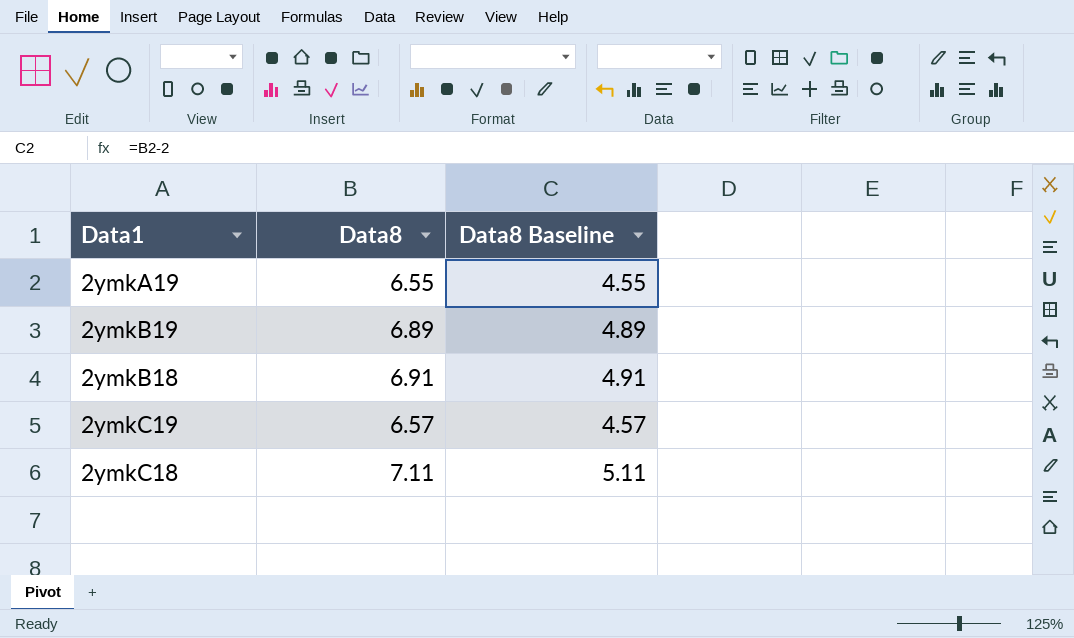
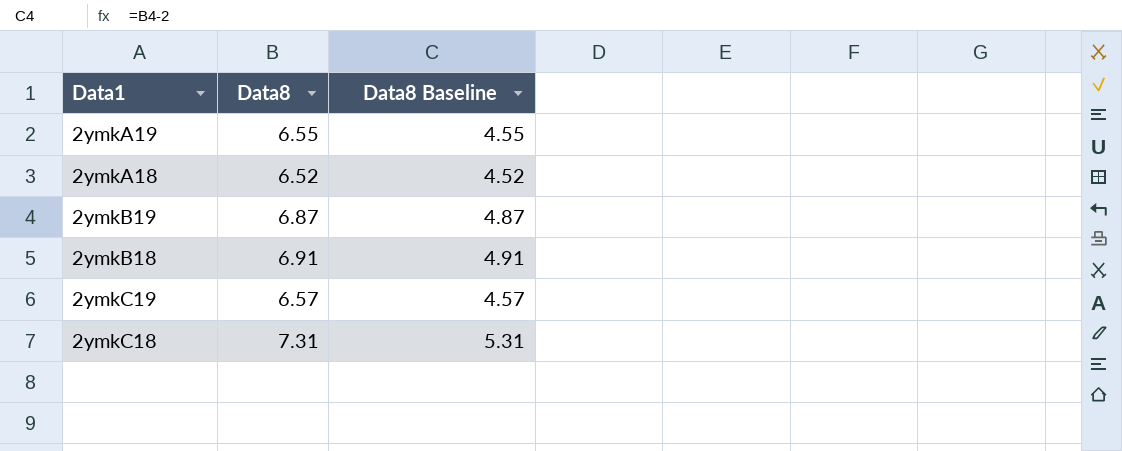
row 2ymkA18: none -> 6.52 | 4.52
2ymkB19 | Data8: 6.89 -> 6.87
2ymkB19 | Data8 Baseline: 4.89 -> 4.87
2ymkC18 | Data8: 7.11 -> 7.31
2ymkC18 | Data8 Baseline: 5.11 -> 5.31

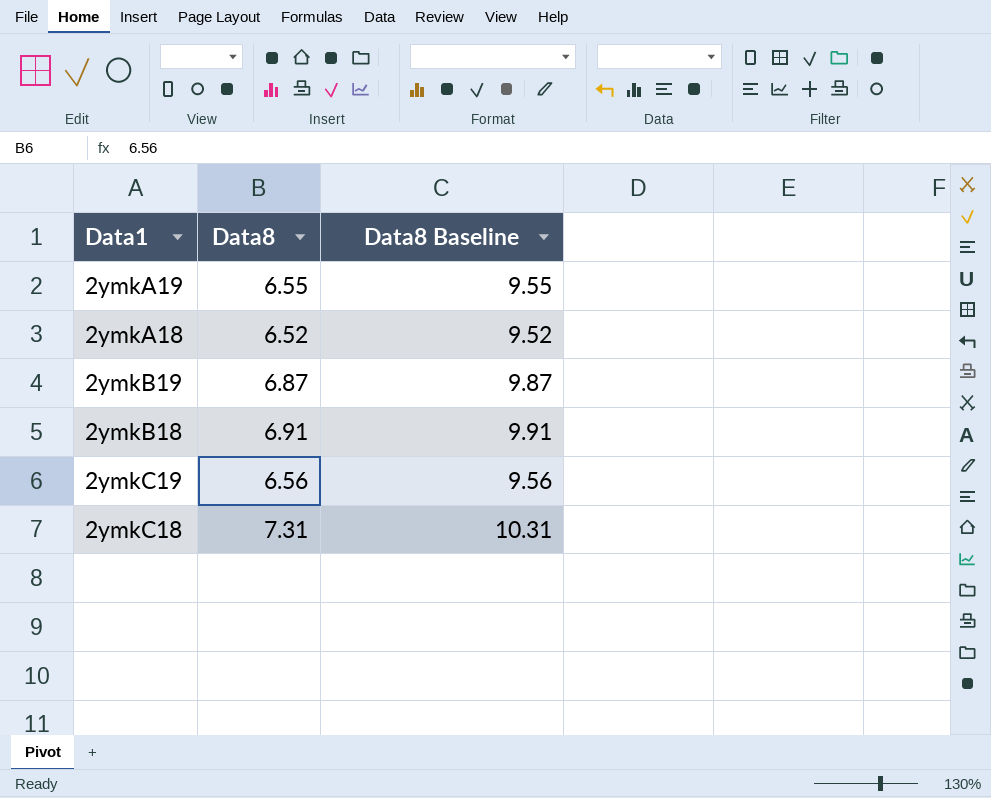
column Data8 Baseline | formula: [Data8] - 2 -> [Data8] + 3
2ymkC19 | Data8: 6.57 -> 6.56

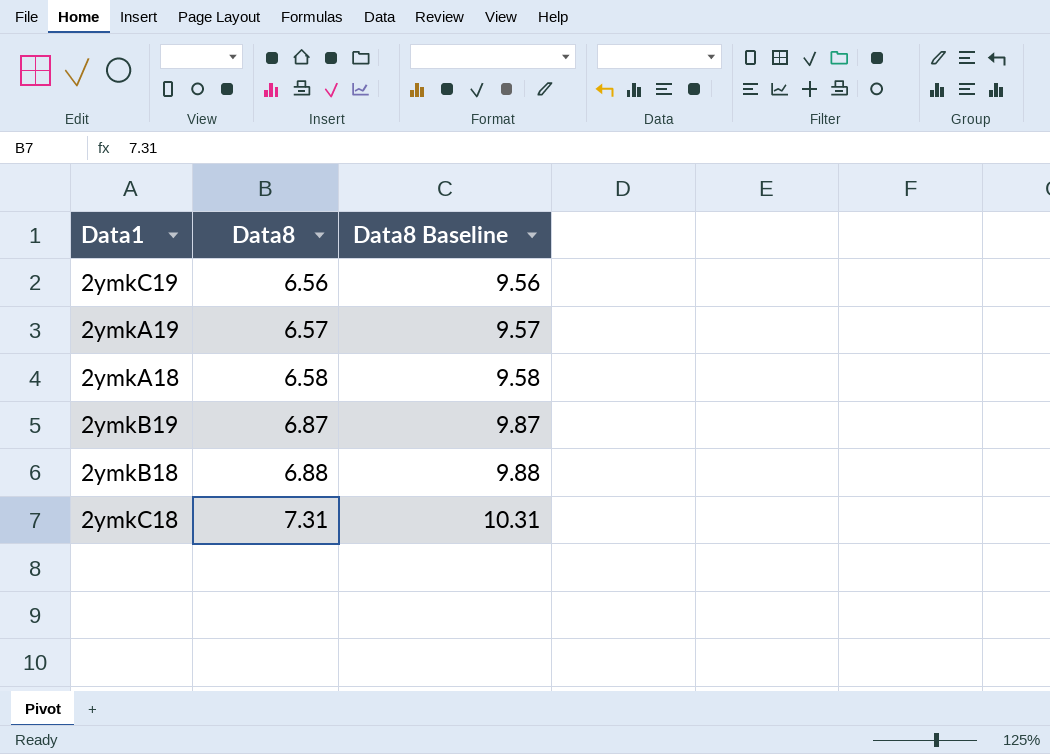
row order: none -> Data8 ascending
2ymkA19 | Data8: 6.55 -> 6.57
2ymkA19 | Data8 Baseline: 9.55 -> 9.57
2ymkA18 | Data8: 6.52 -> 6.58
2ymkA18 | Data8 Baseline: 9.52 -> 9.58
2ymkB18 | Data8: 6.91 -> 6.88
2ymkB18 | Data8 Baseline: 9.91 -> 9.88

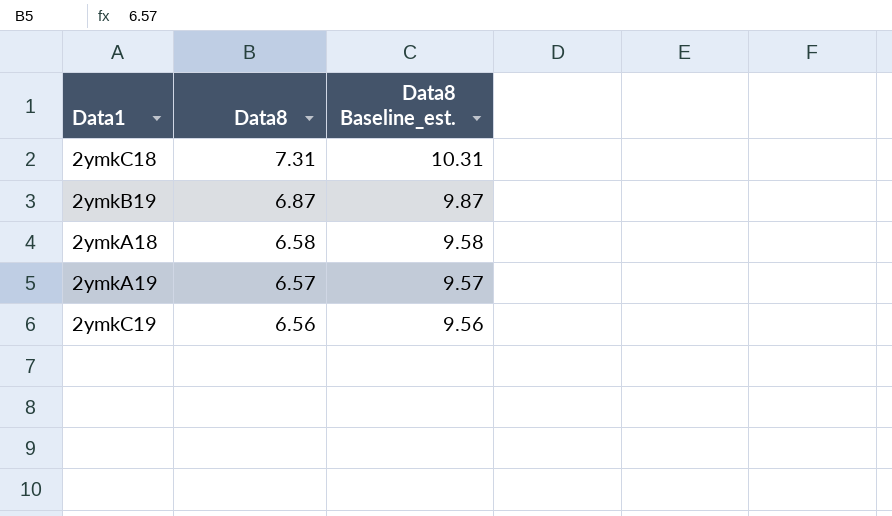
row order: Data8 ascending -> Data8 descending
column name: Data8 Baseline -> Data8 Baseline_est.
row 2ymkB18: 6.88 | 9.88 -> none

